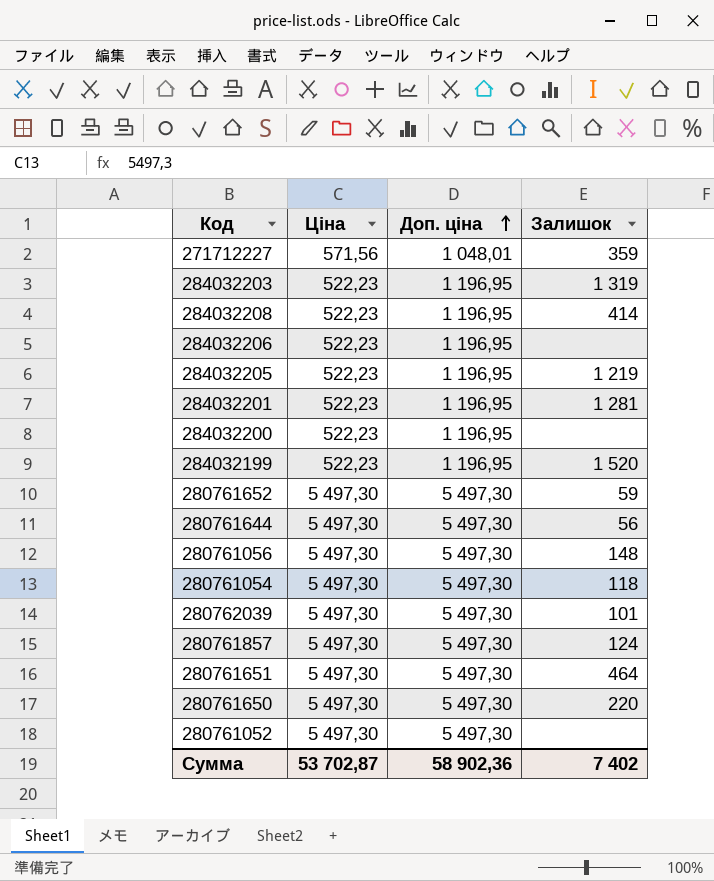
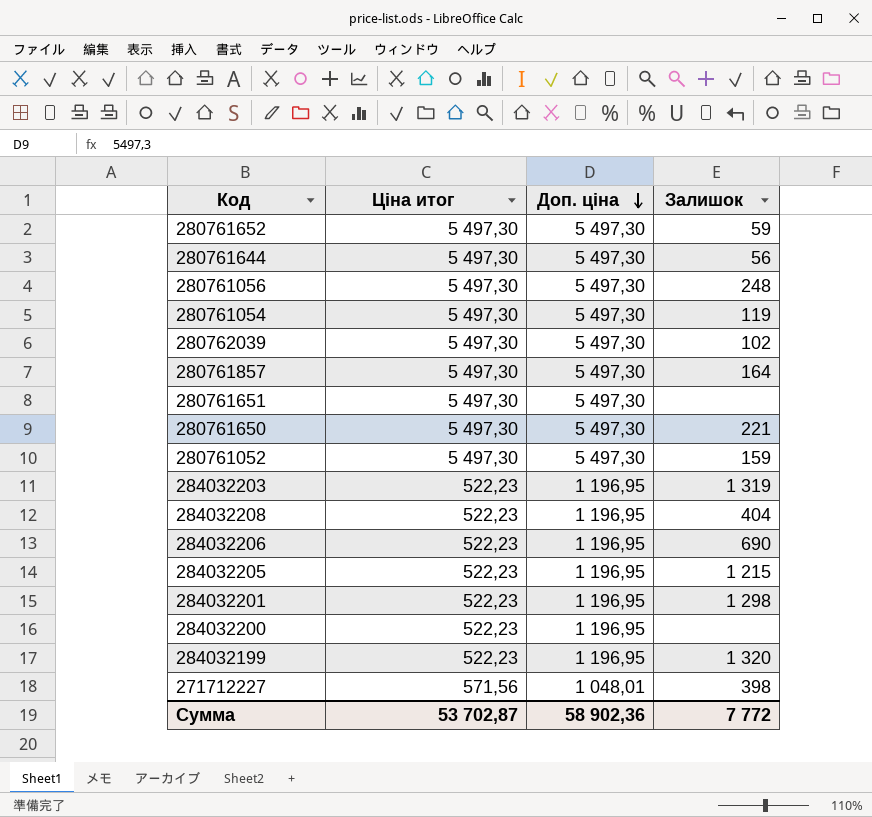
row order: Доп. ціна ascending -> Доп. ціна descending
column name: Ціна -> Ціна итог
280761056 | Залишок: 148 -> 248
280761054 | Залишок: 118 -> 119
280762039 | Залишок: 101 -> 102
280761857 | Залишок: 124 -> 164
280761651 | Залишок: 464 -> none
280761650 | Залишок: 220 -> 221
280761052 | Залишок: none -> 159
284032208 | Залишок: 414 -> 404
284032206 | Залишок: none -> 690
284032205 | Залишок: 1 219 -> 1 215
284032201 | Залишок: 1 281 -> 1 298
284032199 | Залишок: 1 520 -> 1 320
271712227 | Залишок: 359 -> 398
Сумма | Залишок: 7 402 -> 7 772

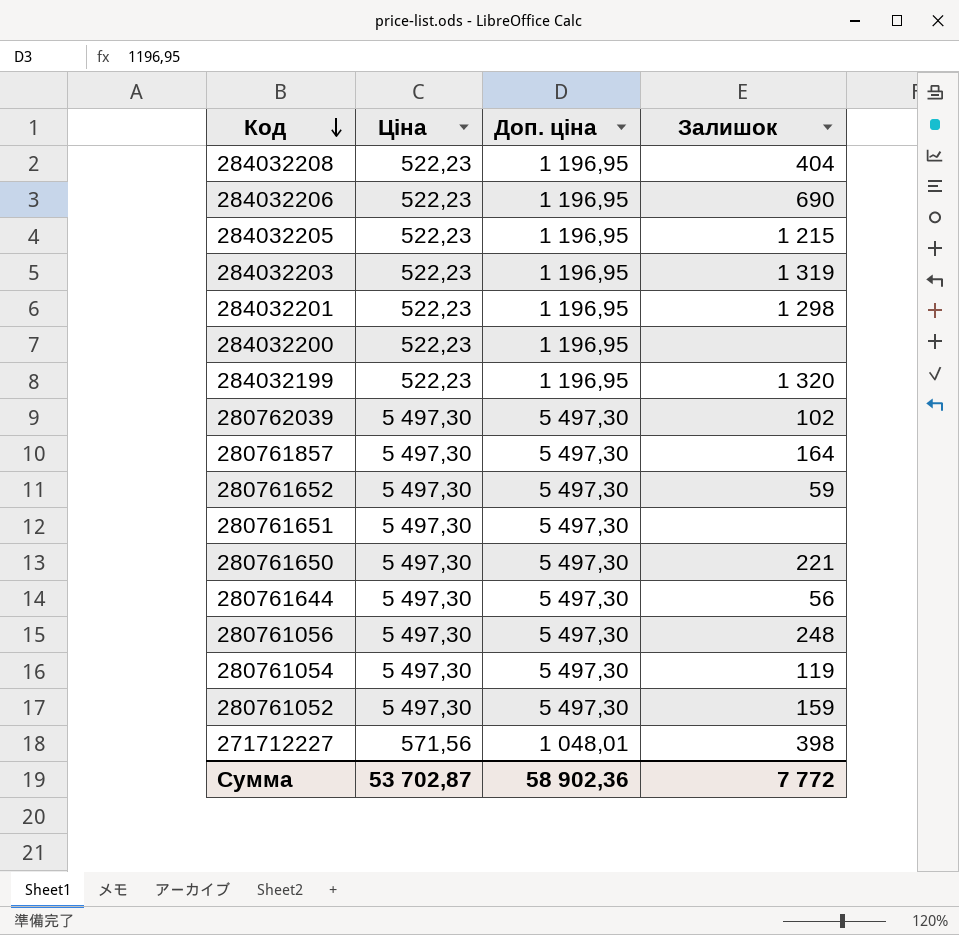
row order: Доп. ціна descending -> Код descending
column name: Ціна итог -> Ціна

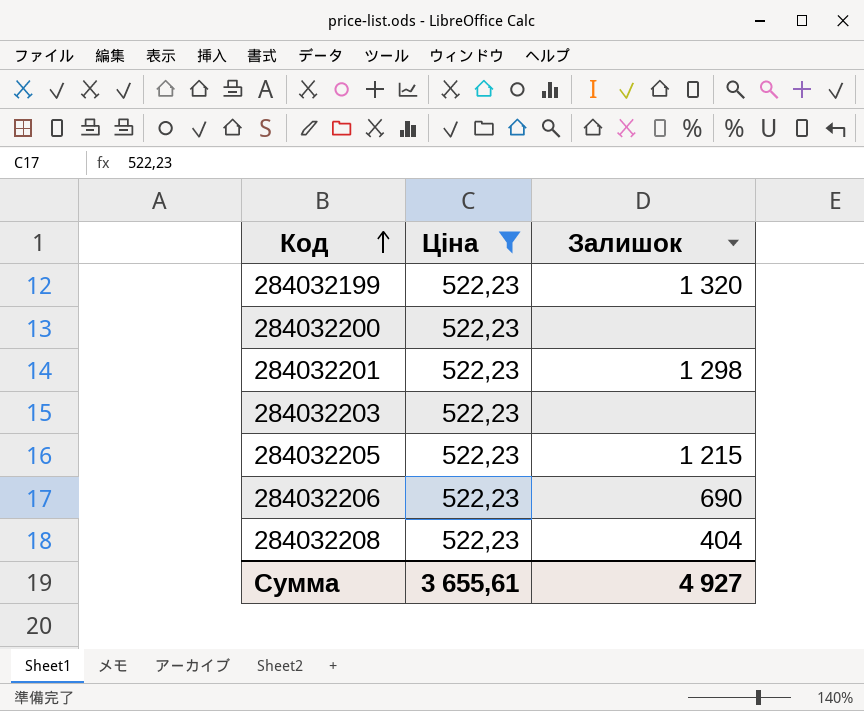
filter: none -> Ціна = 522,23
row order: Код descending -> Код ascending
column Доп. ціна | position: 3 -> none
284032203 | Залишок: 1 319 -> none
Сумма | Ціна: 53 702,87 -> 3 655,61
Сумма | Залишок: 7 772 -> 4 927

